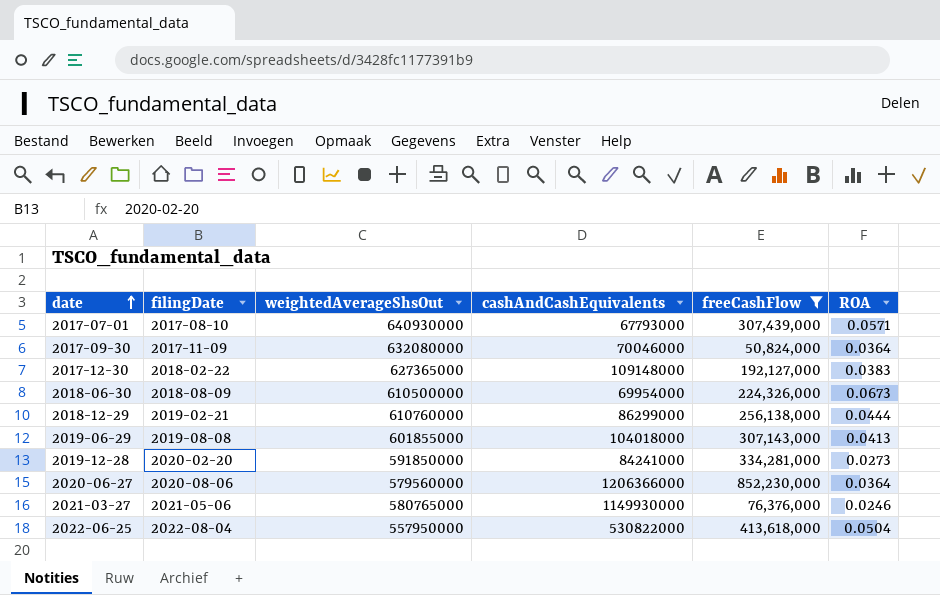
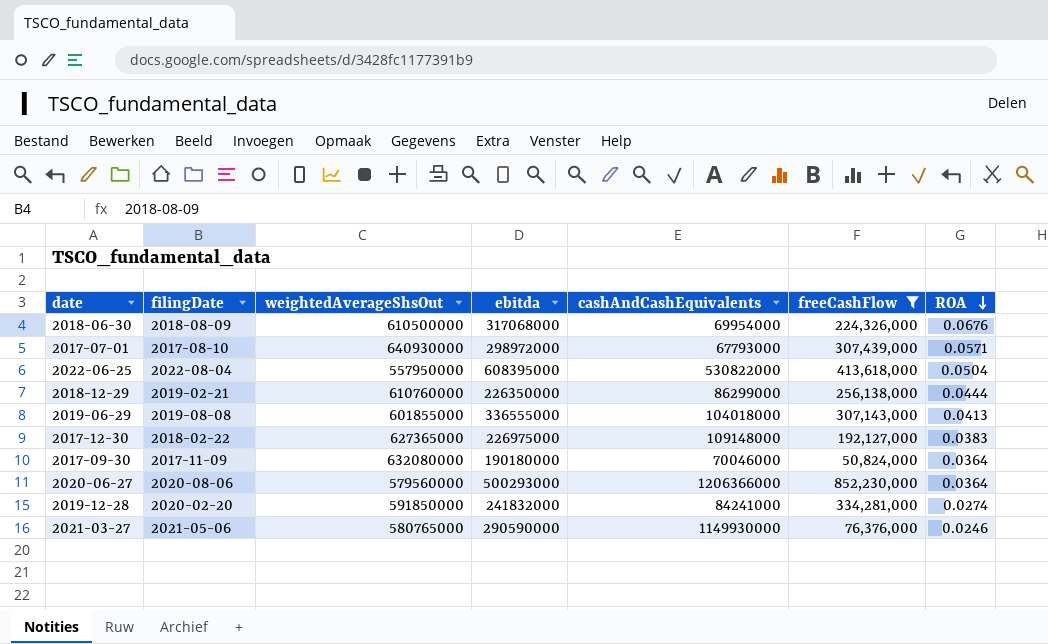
row order: date ascending -> ROA descending
column ebitda | position: none -> 4
2018-06-30 | ROA: 0.0673 -> 0.0676
2019-12-28 | ROA: 0.0273 -> 0.0274

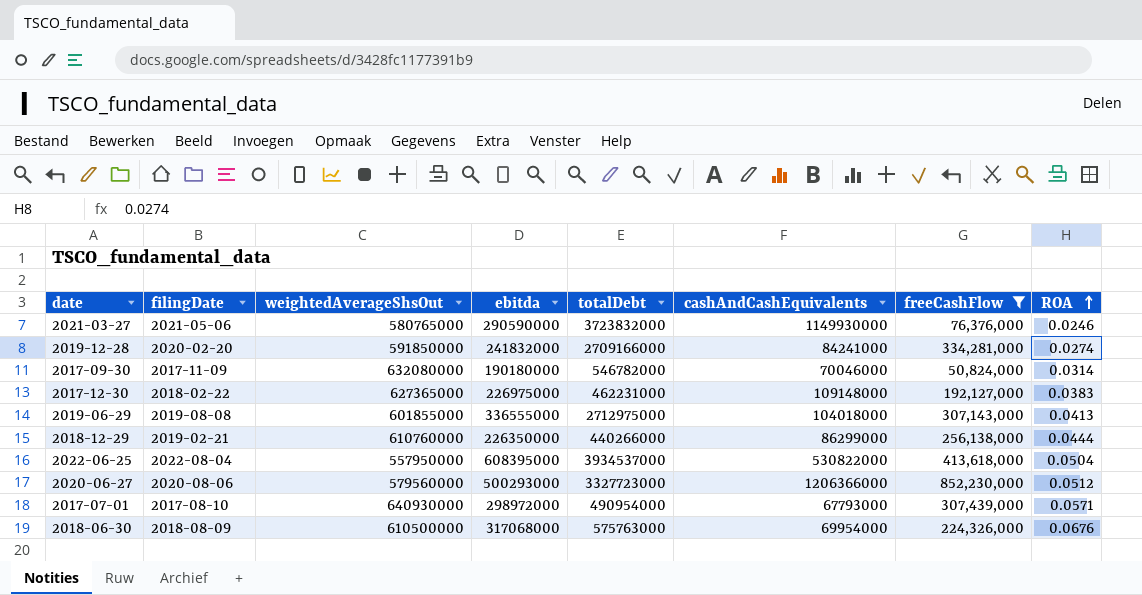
row order: ROA descending -> ROA ascending
column totalDebt | position: none -> 5
2017-09-30 | ROA: 0.0364 -> 0.0314
2020-06-27 | ROA: 0.0364 -> 0.0512

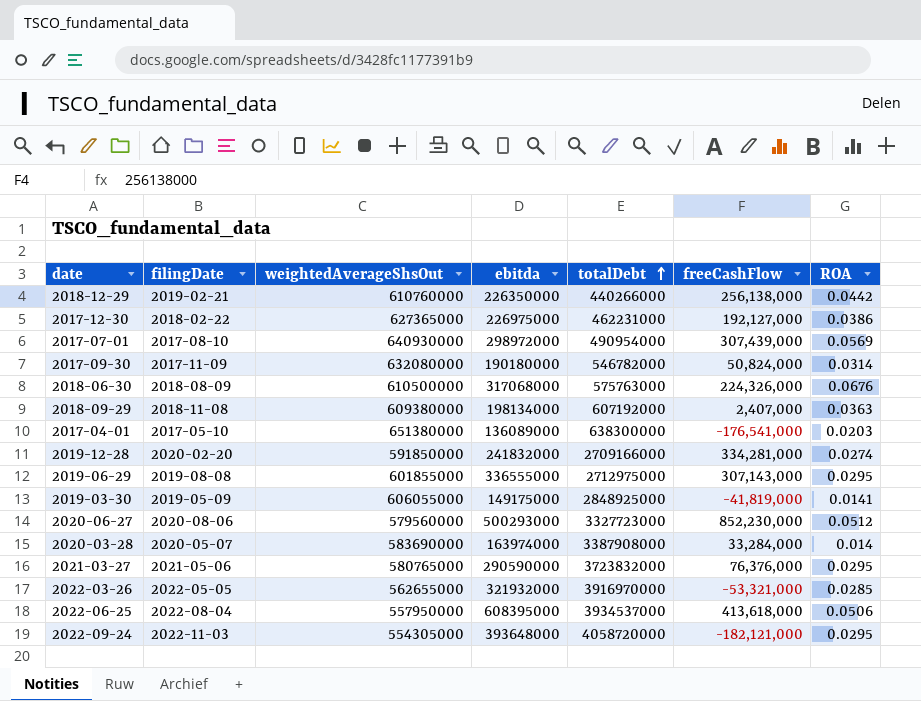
filter: freeCashFlow >= 50,824,000 -> none
row order: ROA ascending -> totalDebt ascending
column cashAndCashEquivalents | position: 6 -> none
2018-12-29 | ROA: 0.0444 -> 0.0442
2017-12-30 | ROA: 0.0383 -> 0.0386
2017-07-01 | ROA: 0.0571 -> 0.0569
2019-06-29 | ROA: 0.0413 -> 0.0295
2021-03-27 | ROA: 0.0246 -> 0.0295
2022-06-25 | ROA: 0.0504 -> 0.0506

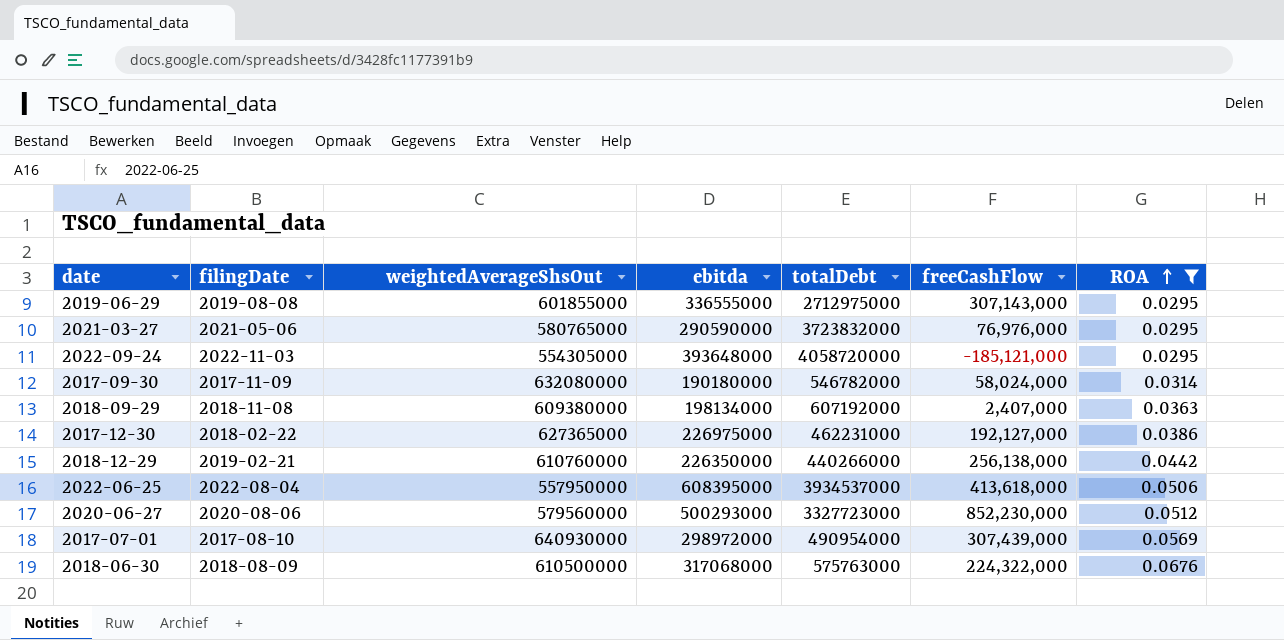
filter: none -> ROA >= 0.0295
row order: totalDebt ascending -> ROA ascending
2021-03-27 | freeCashFlow: 76,376,000 -> 76,976,000
2022-09-24 | freeCashFlow: -182,121,000 -> -185,121,000
2017-09-30 | freeCashFlow: 50,824,000 -> 58,024,000
2018-06-30 | freeCashFlow: 224,326,000 -> 224,322,000

